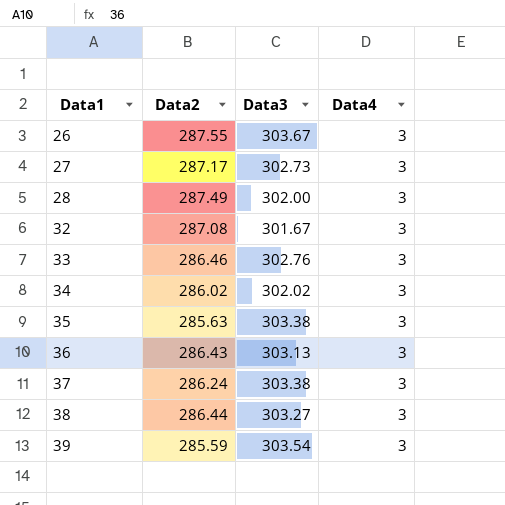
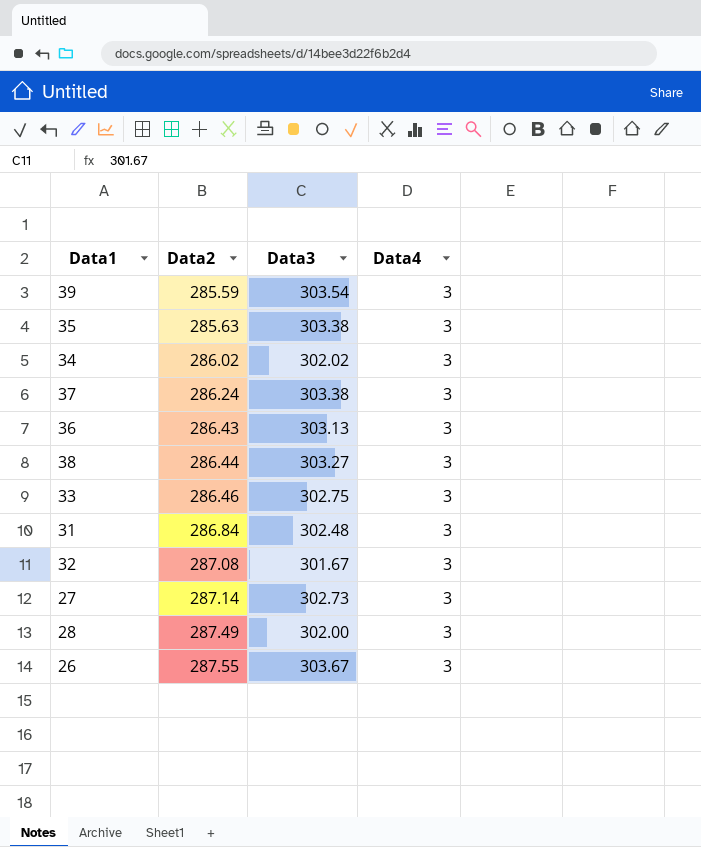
row order: Data1 ascending -> Data2 ascending
33 | Data3: 302.76 -> 302.75
row 31: none -> 286.84 | 302.48 | 3
27 | Data2: 287.17 -> 287.14

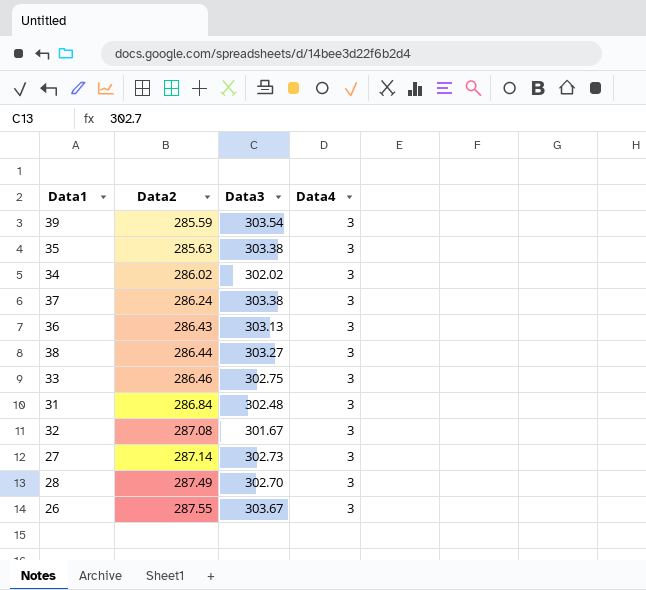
28 | Data3: 302.00 -> 302.70

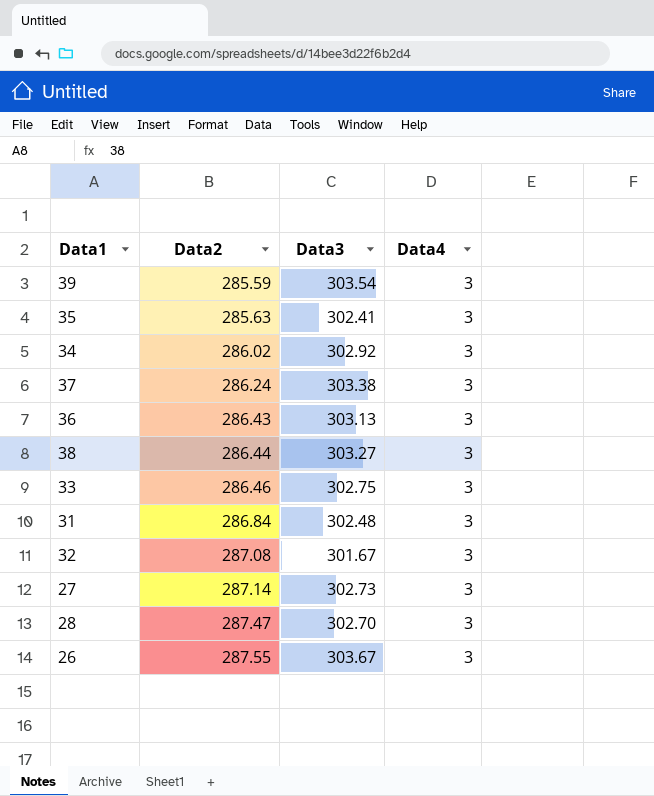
35 | Data3: 303.38 -> 302.41
34 | Data3: 302.02 -> 302.92
28 | Data2: 287.49 -> 287.47

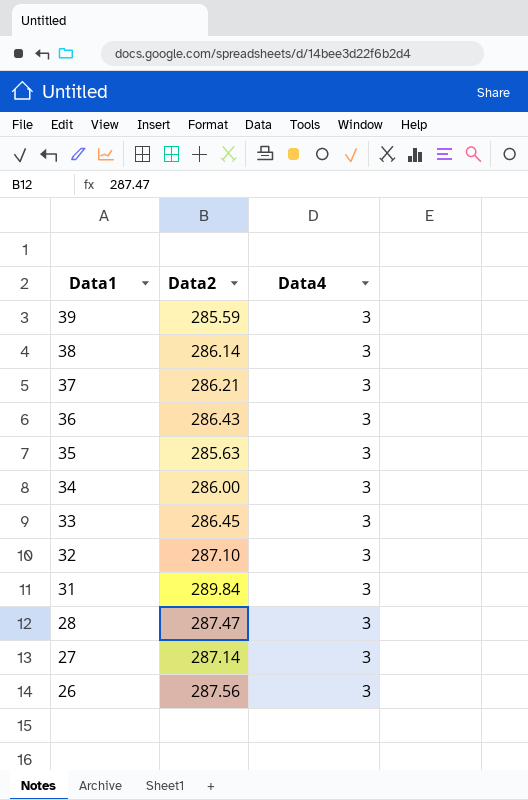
row order: Data2 ascending -> Data1 descending
column Data3 | position: 3 -> none
38 | Data2: 286.44 -> 286.14
37 | Data2: 286.24 -> 286.21
34 | Data2: 286.02 -> 286.00
33 | Data2: 286.46 -> 286.45
32 | Data2: 287.08 -> 287.10
31 | Data2: 286.84 -> 289.84
26 | Data2: 287.55 -> 287.56

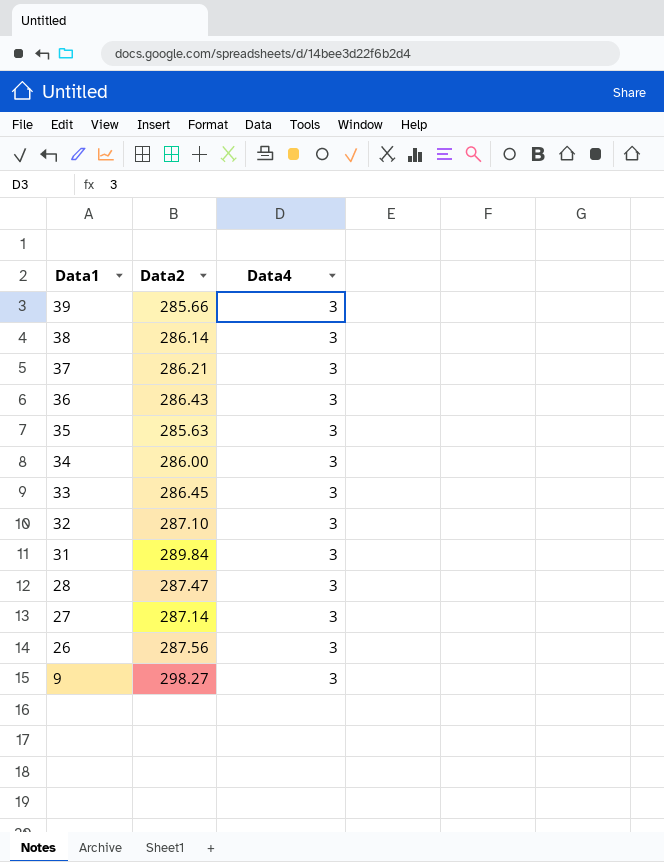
39 | Data2: 285.59 -> 285.66
row 9: none -> 298.27 | 3

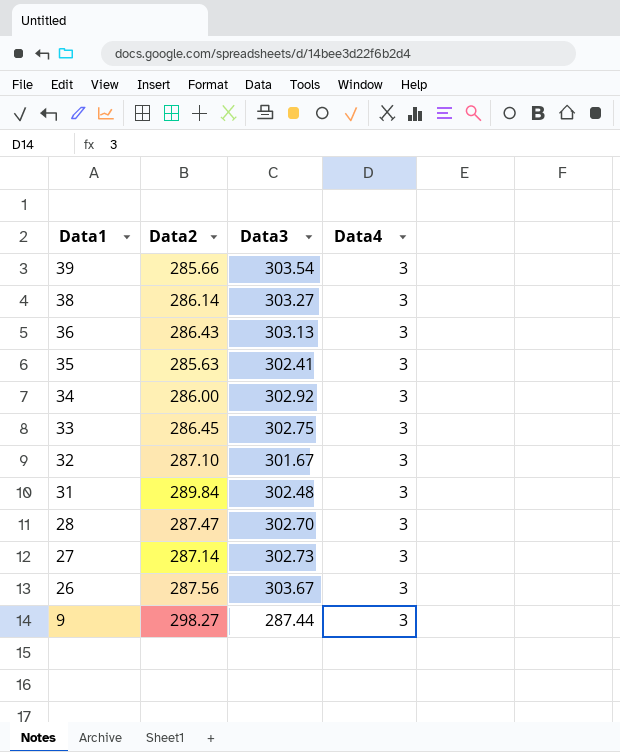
column Data3 | position: none -> 3
row 37: 286.21 | 3 -> none

